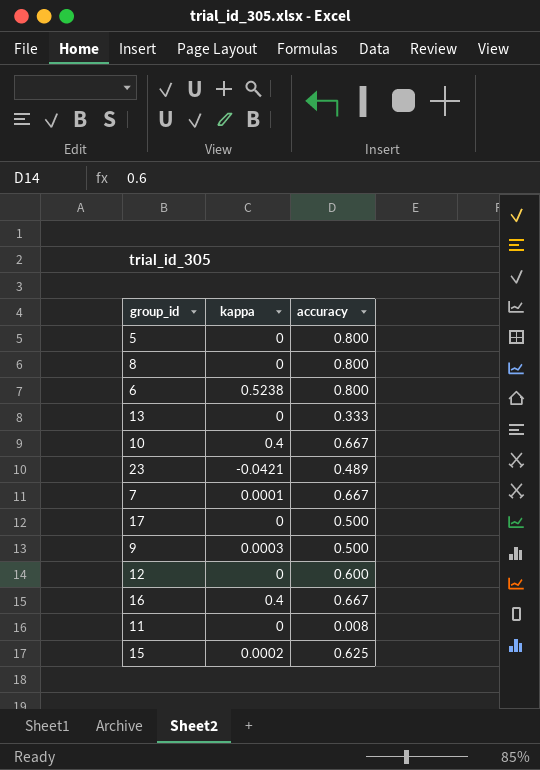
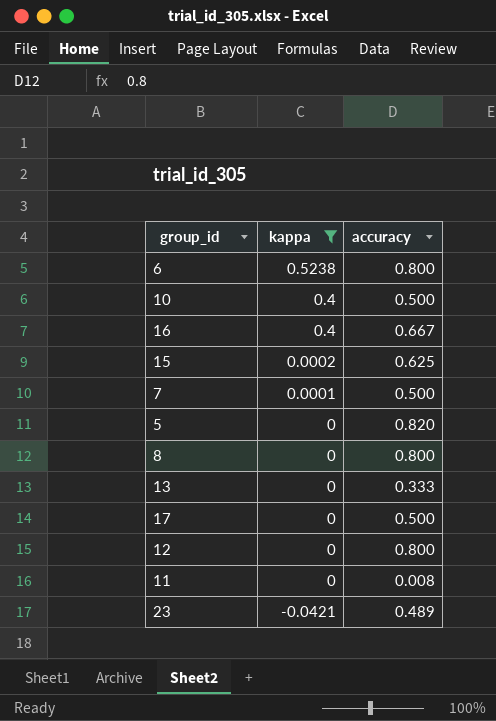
filter: none -> kappa != 0.0003
row order: none -> kappa descending
10 | accuracy: 0.667 -> 0.500
7 | accuracy: 0.667 -> 0.500
5 | accuracy: 0.800 -> 0.820
12 | accuracy: 0.600 -> 0.800

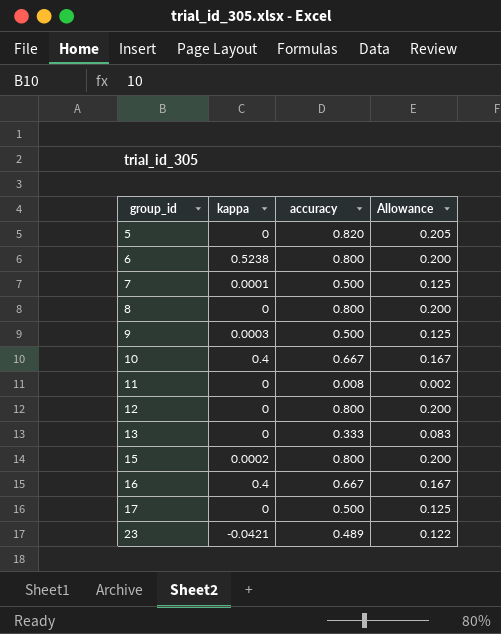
filter: kappa != 0.0003 -> none
row order: kappa descending -> group_id ascending
column Allowance | formula: none -> [accuracy] * 0.25
10 | accuracy: 0.500 -> 0.667
15 | accuracy: 0.625 -> 0.800

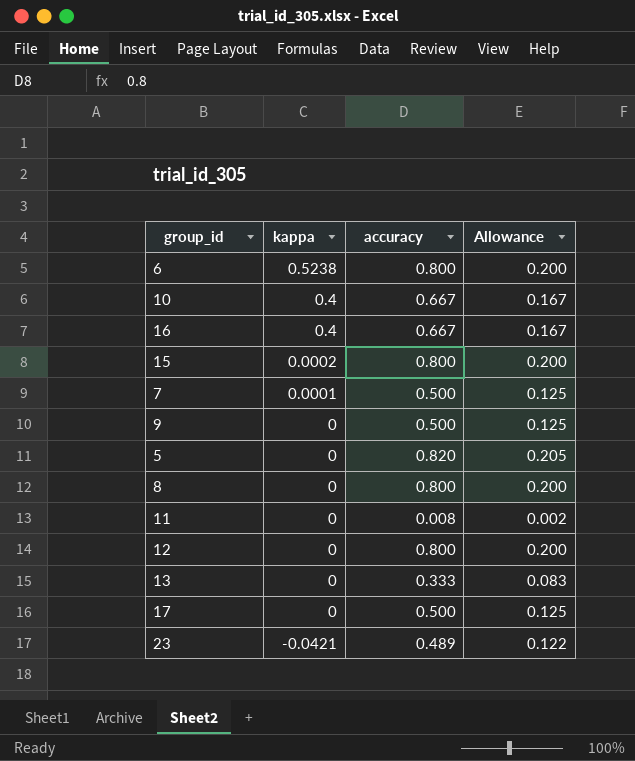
row order: group_id ascending -> kappa descending
9 | kappa: 0.0003 -> 0

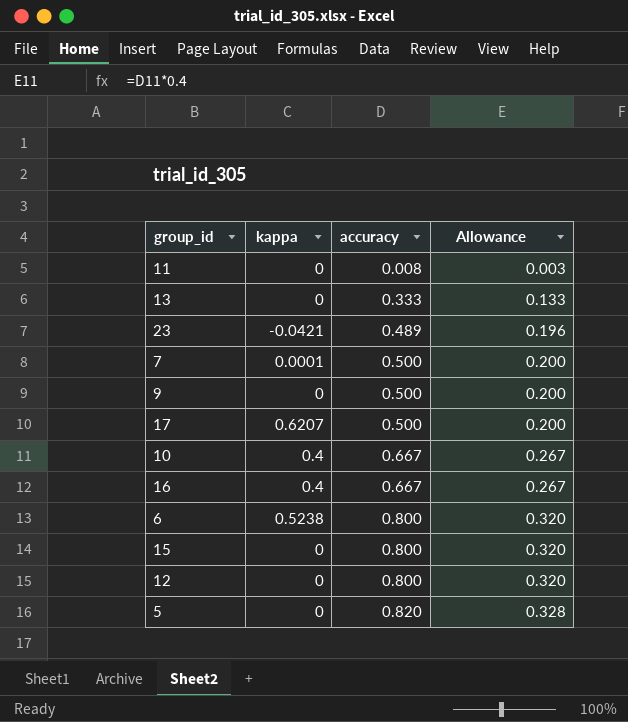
row order: kappa descending -> accuracy ascending
column Allowance | formula: [accuracy] * 0.25 -> [accuracy] * 0.4
row 8: 0 | 0.800 | 0.200 -> none
17 | kappa: 0 -> 0.6207
15 | kappa: 0.0002 -> 0

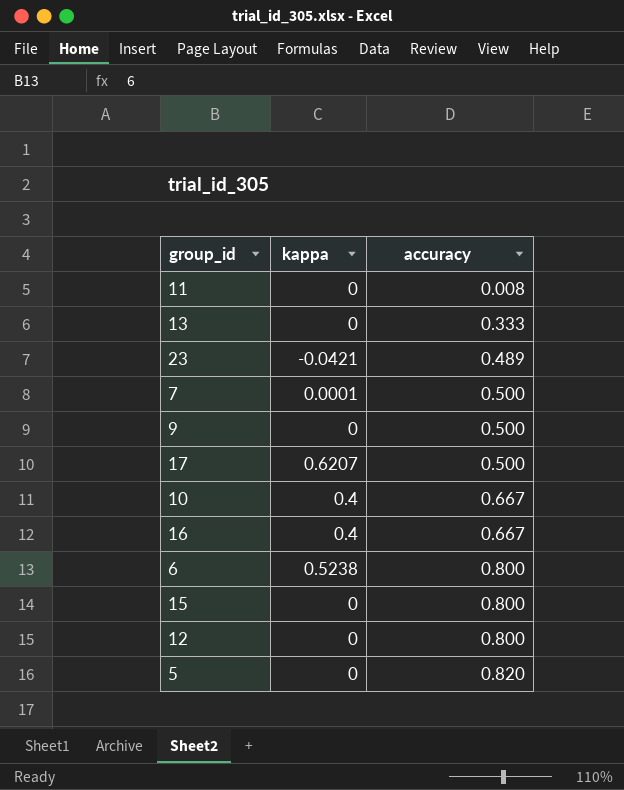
column Allowance | formula: [accuracy] * 0.4 -> none

